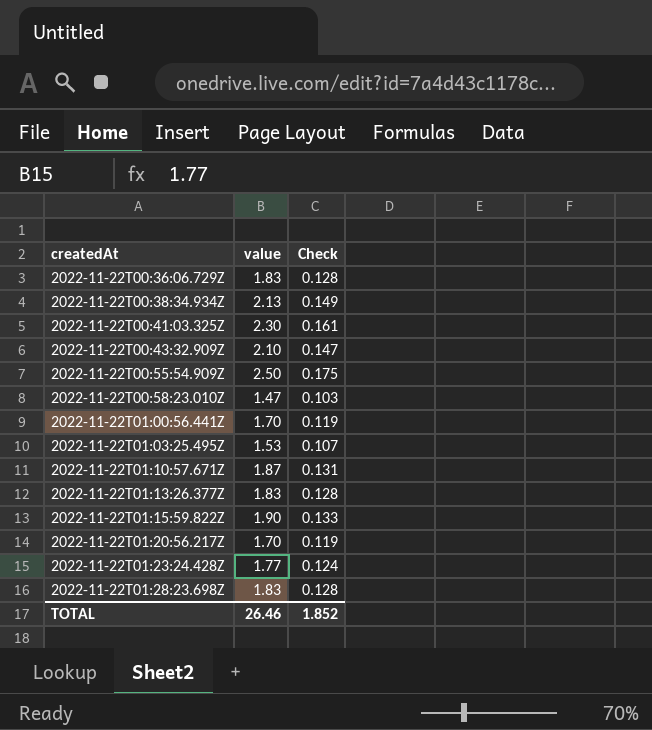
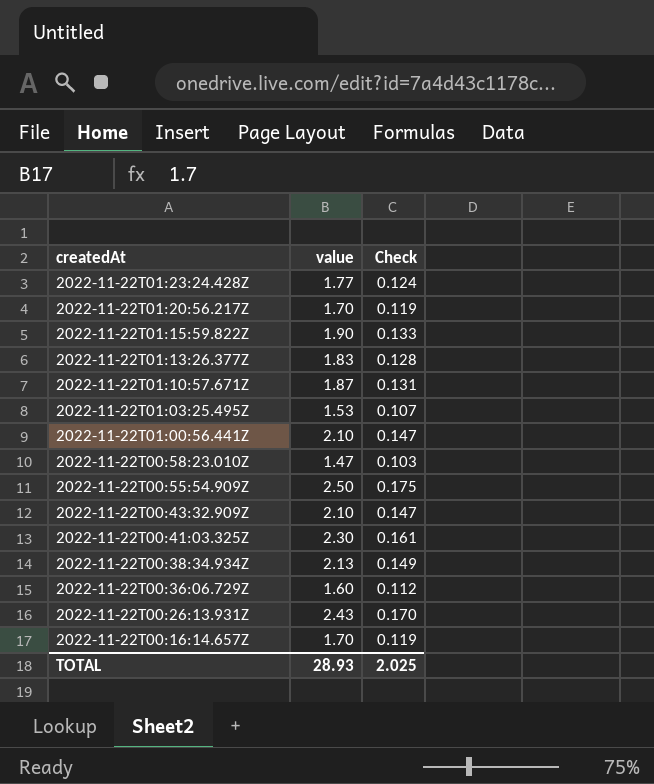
row order: createdAt ascending -> createdAt descending
row 2022-11-22T01:28:23.698Z: 1.83 | 0.128 -> none
2022-11-22T01:00:56.441Z | value: 1.70 -> 2.10
2022-11-22T01:00:56.441Z | Check: 0.119 -> 0.147
2022-11-22T00:36:06.729Z | value: 1.83 -> 1.60
2022-11-22T00:36:06.729Z | Check: 0.128 -> 0.112
row 2022-11-22T00:26:13.931Z: none -> 2.43 | 0.170
row 2022-11-22T00:16:14.657Z: none -> 1.70 | 0.119
TOTAL | value: 26.46 -> 28.93
TOTAL | Check: 1.852 -> 2.025

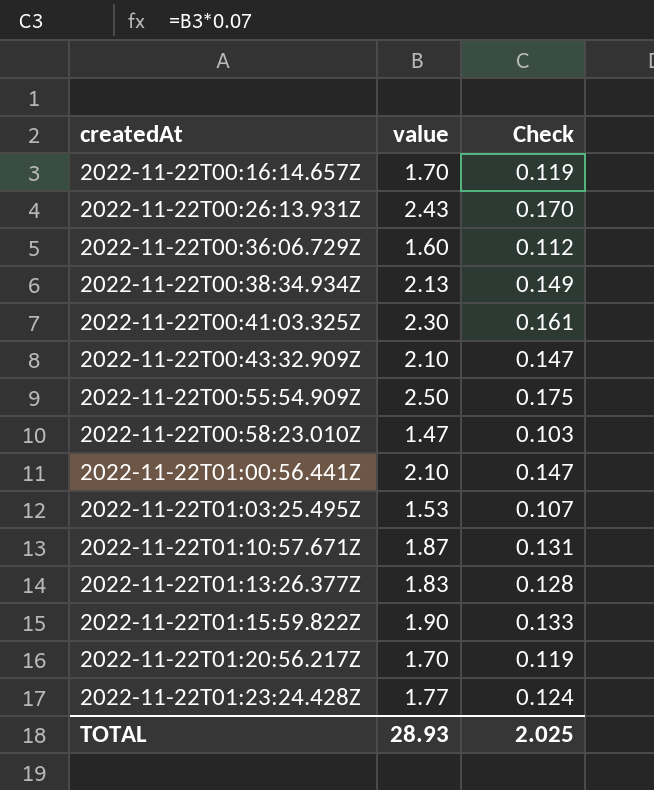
row order: createdAt descending -> createdAt ascending

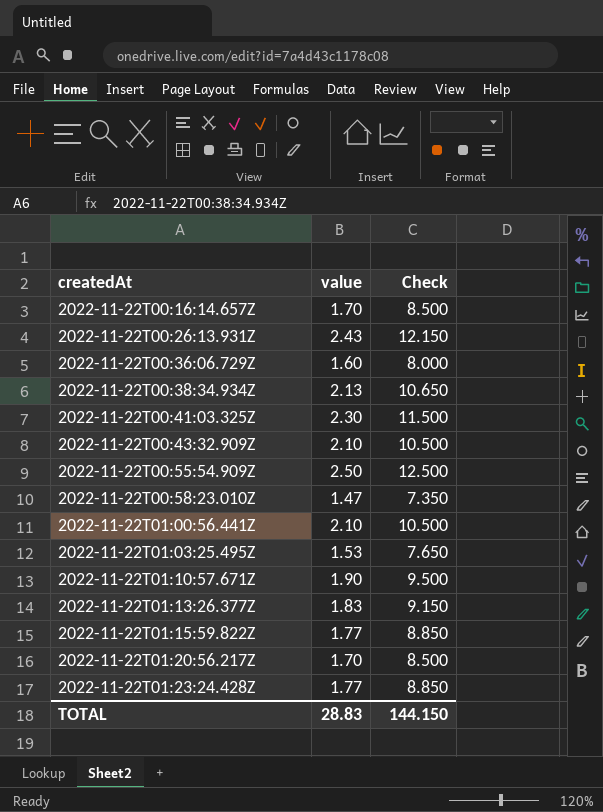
column Check | formula: [value] * 0.07 -> [value] * 5
2022-11-22T01:10:57.671Z | value: 1.87 -> 1.90
2022-11-22T01:15:59.822Z | value: 1.90 -> 1.77
TOTAL | value: 28.93 -> 28.83
TOTAL | Check: 2.025 -> 144.150

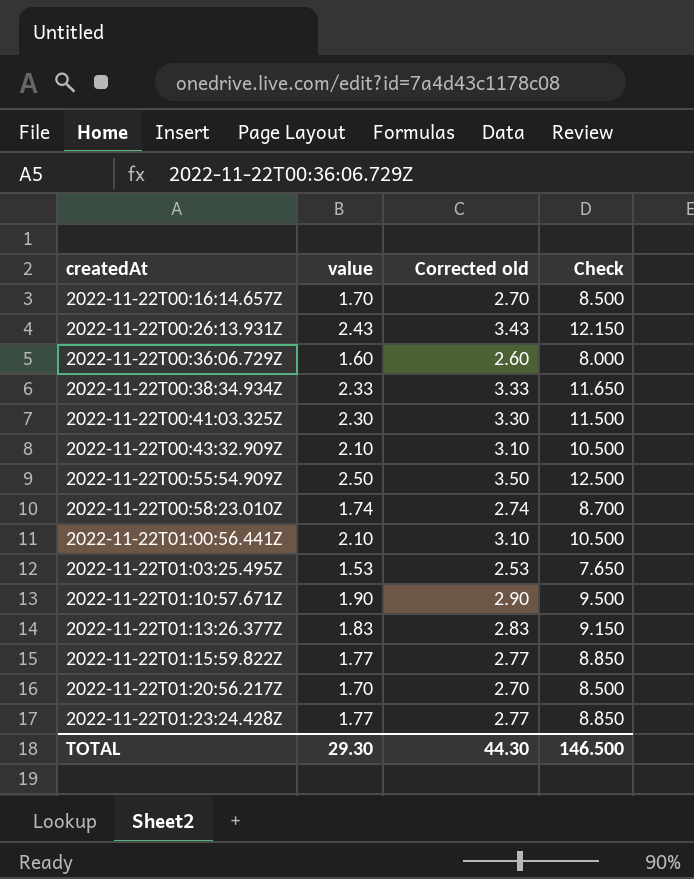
column Corrected old | formula: none -> [value] + 1
2022-11-22T00:38:34.934Z | value: 2.13 -> 2.33
2022-11-22T00:38:34.934Z | Check: 10.650 -> 11.650
2022-11-22T00:58:23.010Z | value: 1.47 -> 1.74
2022-11-22T00:58:23.010Z | Check: 7.350 -> 8.700
TOTAL | value: 28.83 -> 29.30
TOTAL | Check: 144.150 -> 146.500

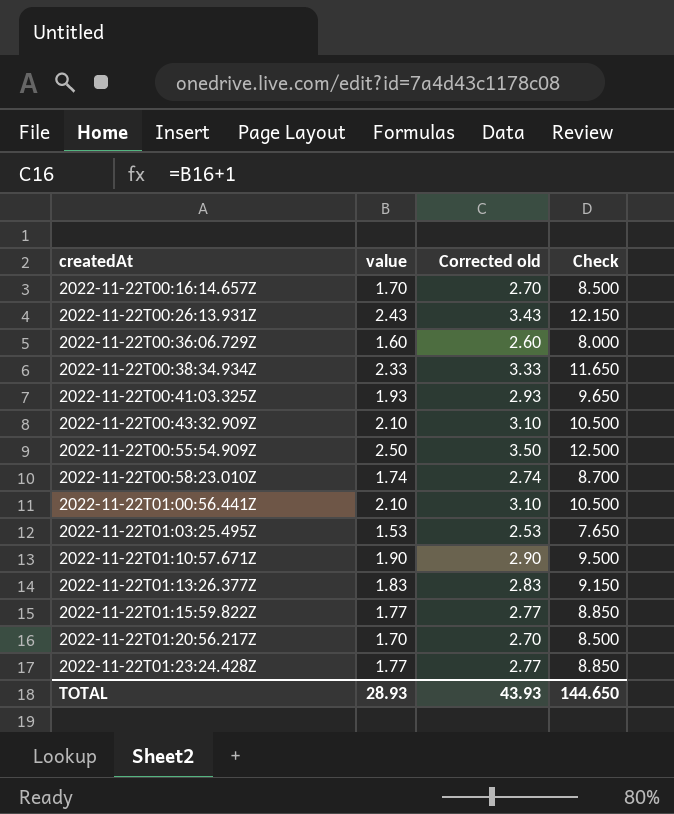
2022-11-22T00:41:03.325Z | value: 2.30 -> 1.93
2022-11-22T00:41:03.325Z | Corrected old: 3.30 -> 2.93
2022-11-22T00:41:03.325Z | Check: 11.500 -> 9.650
TOTAL | value: 29.30 -> 28.93
TOTAL | Corrected old: 44.30 -> 43.93
TOTAL | Check: 146.500 -> 144.650

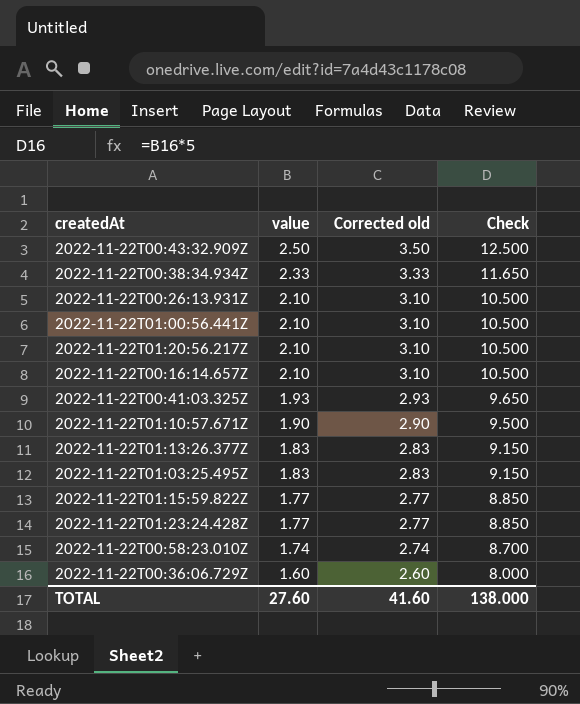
row order: createdAt ascending -> value descending
row 2022-11-22T00:55:54.909Z: 2.50 | 3.50 | 12.500 -> none
2022-11-22T00:43:32.909Z | value: 2.10 -> 2.50
2022-11-22T00:43:32.909Z | Corrected old: 3.10 -> 3.50
2022-11-22T00:43:32.909Z | Check: 10.500 -> 12.500
2022-11-22T00:26:13.931Z | value: 2.43 -> 2.10
2022-11-22T00:26:13.931Z | Corrected old: 3.43 -> 3.10
2022-11-22T00:26:13.931Z | Check: 12.150 -> 10.500
2022-11-22T01:20:56.217Z | value: 1.70 -> 2.10
2022-11-22T01:20:56.217Z | Corrected old: 2.70 -> 3.10
2022-11-22T01:20:56.217Z | Check: 8.500 -> 10.500
2022-11-22T00:16:14.657Z | value: 1.70 -> 2.10
2022-11-22T00:16:14.657Z | Corrected old: 2.70 -> 3.10
2022-11-22T00:16:14.657Z | Check: 8.500 -> 10.500
2022-11-22T01:03:25.495Z | value: 1.53 -> 1.83
2022-11-22T01:03:25.495Z | Corrected old: 2.53 -> 2.83
2022-11-22T01:03:25.495Z | Check: 7.650 -> 9.150
TOTAL | value: 28.93 -> 27.60
TOTAL | Corrected old: 43.93 -> 41.60
TOTAL | Check: 144.650 -> 138.000

